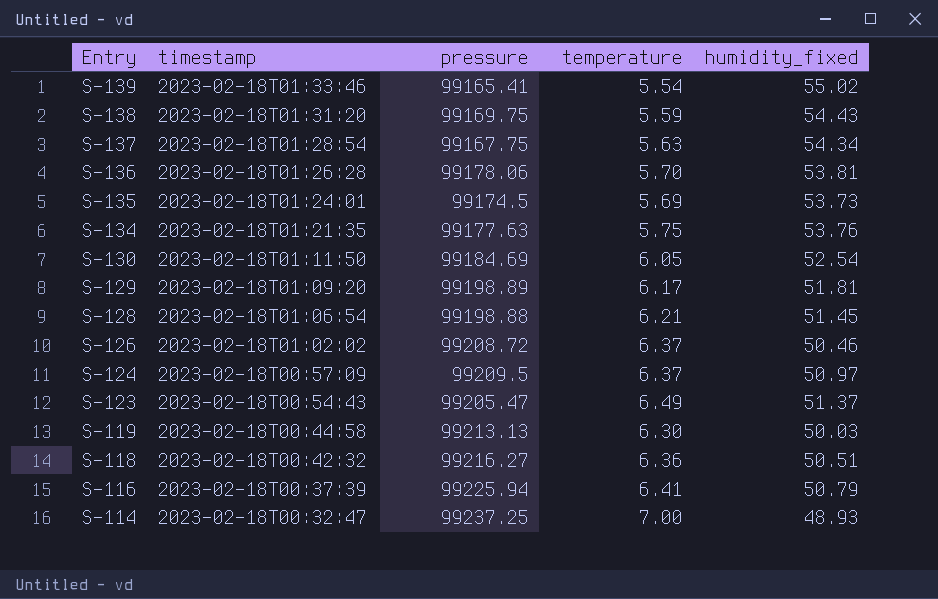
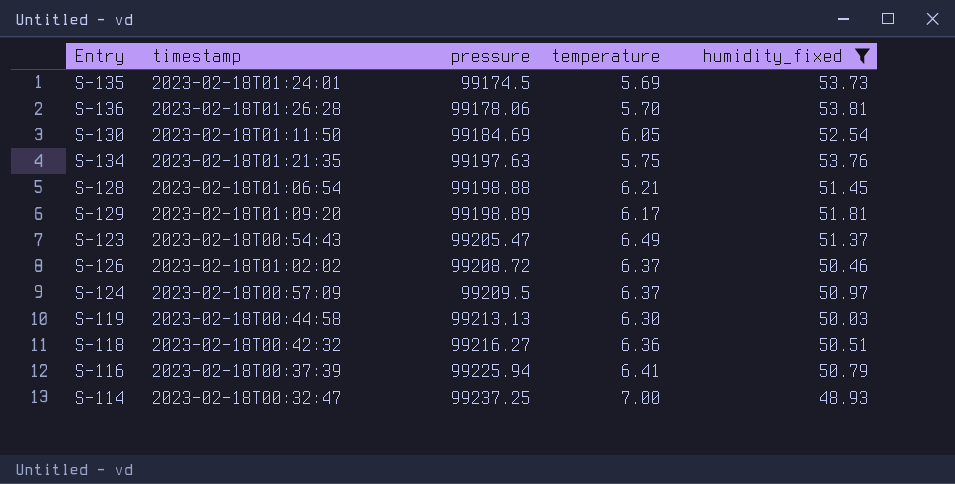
filter: none -> humidity_fixed <= 53.81
row order: Entry descending -> pressure ascending
S-134 | pressure: 99177.63 -> 99197.63

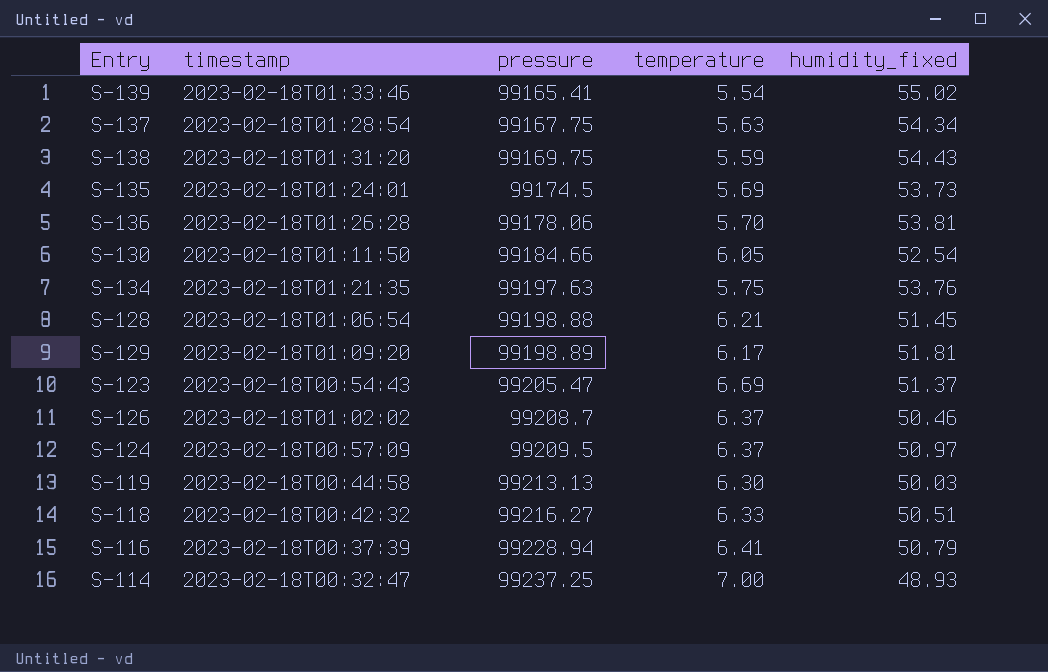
filter: humidity_fixed <= 53.81 -> none
S-130 | pressure: 99184.69 -> 99184.66
S-123 | temperature: 6.49 -> 6.69
S-126 | pressure: 99208.72 -> 99208.7
S-118 | temperature: 6.36 -> 6.33
S-116 | pressure: 99225.94 -> 99228.94

